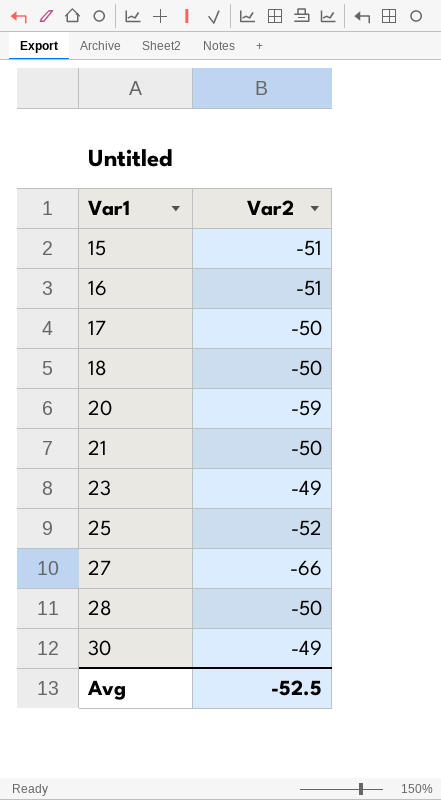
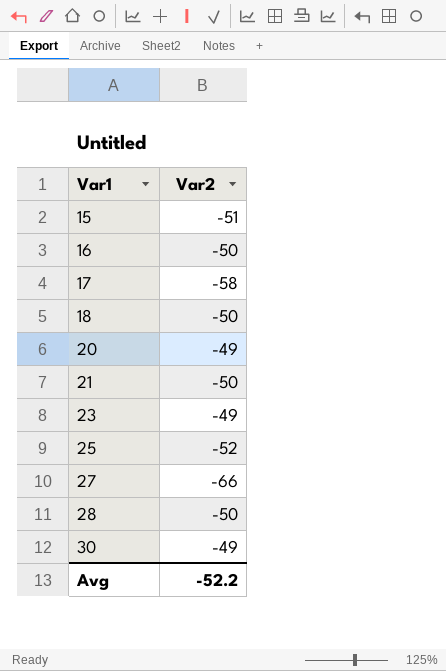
16 | Var2: -51 -> -50
17 | Var2: -50 -> -58
20 | Var2: -59 -> -49
Avg | Var2: -52.5 -> -52.2

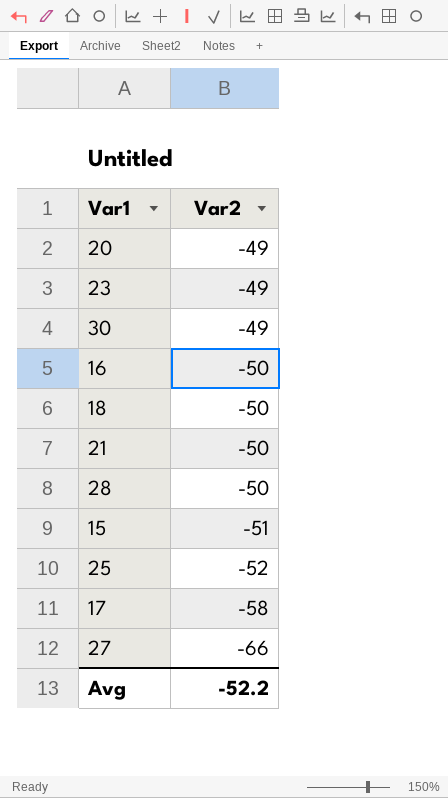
row order: Var1 ascending -> Var2 descending

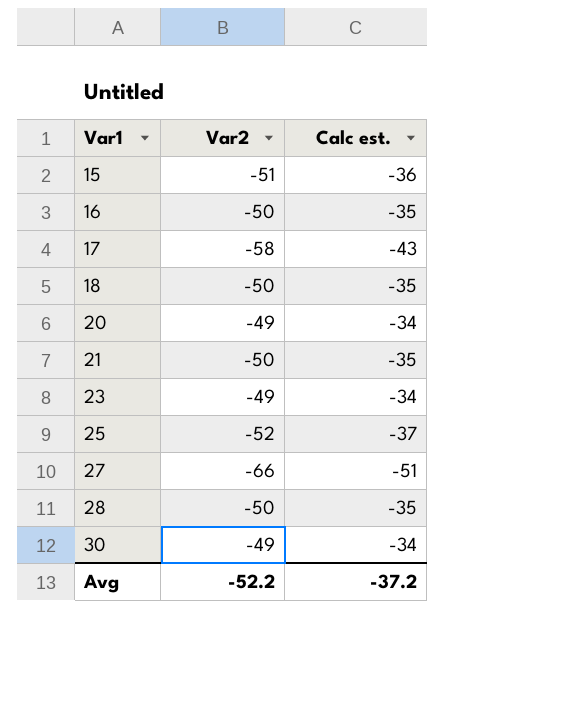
row order: Var2 descending -> Var1 ascending
column Calc est. | formula: none -> [Var2] + 15

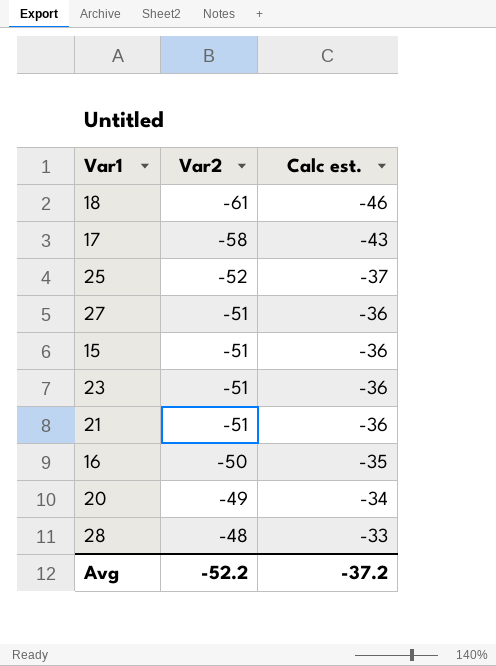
row order: Var1 ascending -> Var2 ascending
row 30: -49 | -34 -> none
18 | Var2: -50 -> -61
18 | Calc est.: -35 -> -46
27 | Var2: -66 -> -51
27 | Calc est.: -51 -> -36
23 | Var2: -49 -> -51
23 | Calc est.: -34 -> -36
21 | Var2: -50 -> -51
21 | Calc est.: -35 -> -36
28 | Var2: -50 -> -48
28 | Calc est.: -35 -> -33

